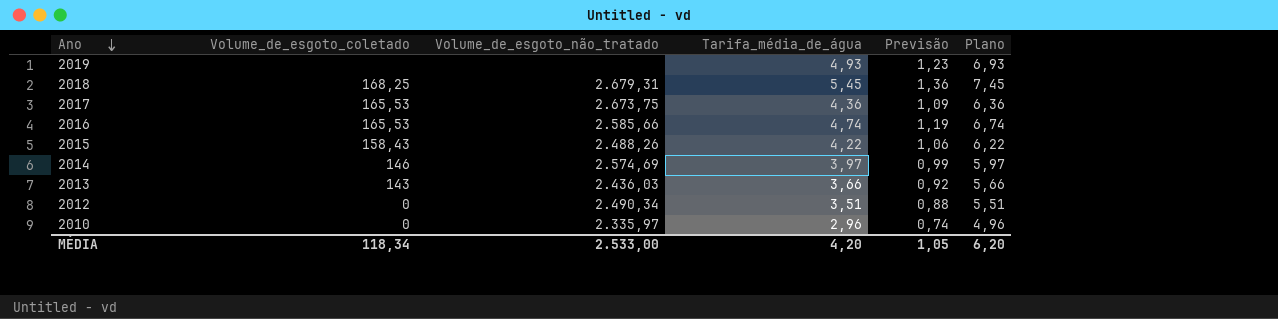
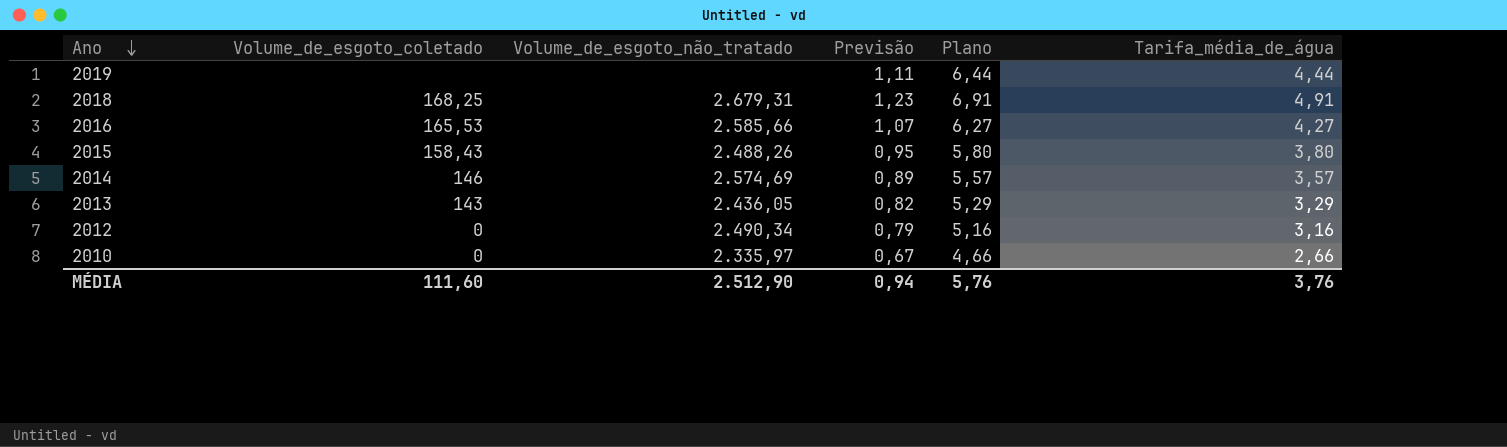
column Tarifa_média_de_água | position: 4 -> 6
row 2017: 165,53 | 2.673,75 | 4,36 | 1,09 | 6,36 -> none
2019 | Previsão: 1,23 -> 1,11
2019 | Plano: 6,93 -> 6,44
2019 | Tarifa_média_de_água: 4,93 -> 4,44
2018 | Previsão: 1,36 -> 1,23
2018 | Plano: 7,45 -> 6,91
2018 | Tarifa_média_de_água: 5,45 -> 4,91
2016 | Previsão: 1,19 -> 1,07
2016 | Plano: 6,74 -> 6,27
2016 | Tarifa_média_de_água: 4,74 -> 4,27
2015 | Previsão: 1,06 -> 0,95
2015 | Plano: 6,22 -> 5,80
2015 | Tarifa_média_de_água: 4,22 -> 3,80
2014 | Previsão: 0,99 -> 0,89
2014 | Plano: 5,97 -> 5,57
2014 | Tarifa_média_de_água: 3,97 -> 3,57
2013 | Volume_de_esgoto_não_tratado: 2.436,03 -> 2.436,05
2013 | Previsão: 0,92 -> 0,82
2013 | Plano: 5,66 -> 5,29
2013 | Tarifa_média_de_água: 3,66 -> 3,29
2012 | Previsão: 0,88 -> 0,79
2012 | Plano: 5,51 -> 5,16
2012 | Tarifa_média_de_água: 3,51 -> 3,16
2010 | Previsão: 0,74 -> 0,67
2010 | Plano: 4,96 -> 4,66
2010 | Tarifa_média_de_água: 2,96 -> 2,66
MÉDIA | Volume_de_esgoto_coletado: 118,34 -> 111,60
MÉDIA | Volume_de_esgoto_não_tratado: 2.533,00 -> 2.512,90
MÉDIA | Previsão: 1,05 -> 0,94
MÉDIA | Plano: 6,20 -> 5,76
MÉDIA | Tarifa_média_de_água: 4,20 -> 3,76

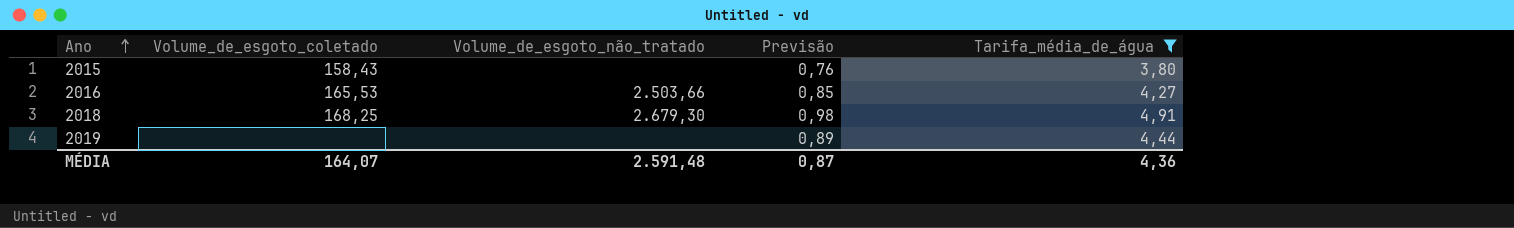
filter: none -> Tarifa_média_de_água >= 3,80
row order: Ano descending -> Ano ascending
column Plano | formula: [Tarifa_média_de_água] + 2 -> none
column Previsão | formula: [Tarifa_média_de_água] * 0,25 -> [Tarifa_média_de_água] * 0,2
2015 | Volume_de_esgoto_não_tratado: 2.488,26 -> none
2016 | Volume_de_esgoto_não_tratado: 2.585,66 -> 2.503,66
2018 | Volume_de_esgoto_não_tratado: 2.679,31 -> 2.679,30
MÉDIA | Volume_de_esgoto_coletado: 111,60 -> 164,07
MÉDIA | Volume_de_esgoto_não_tratado: 2.512,90 -> 2.591,48
MÉDIA | Previsão: 0,94 -> 0,87
MÉDIA | Tarifa_média_de_água: 3,76 -> 4,36

